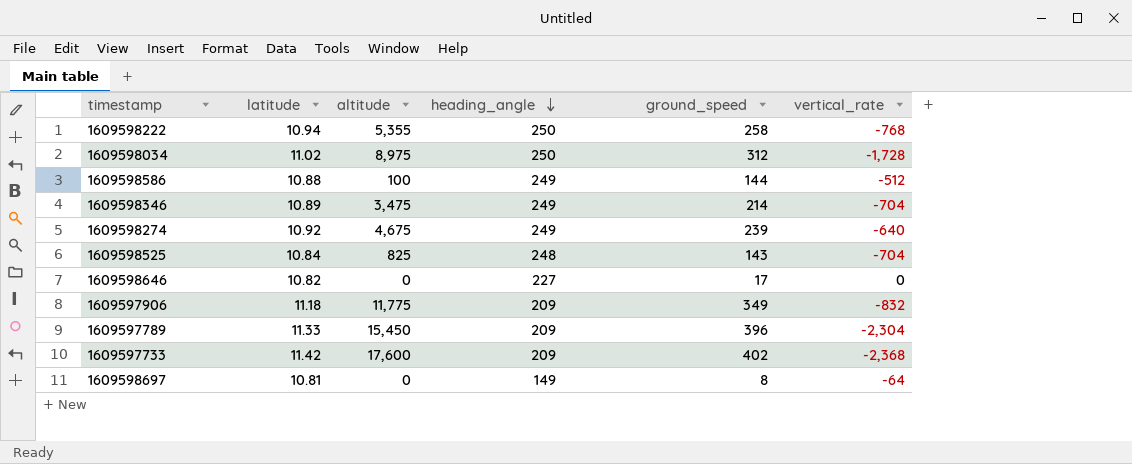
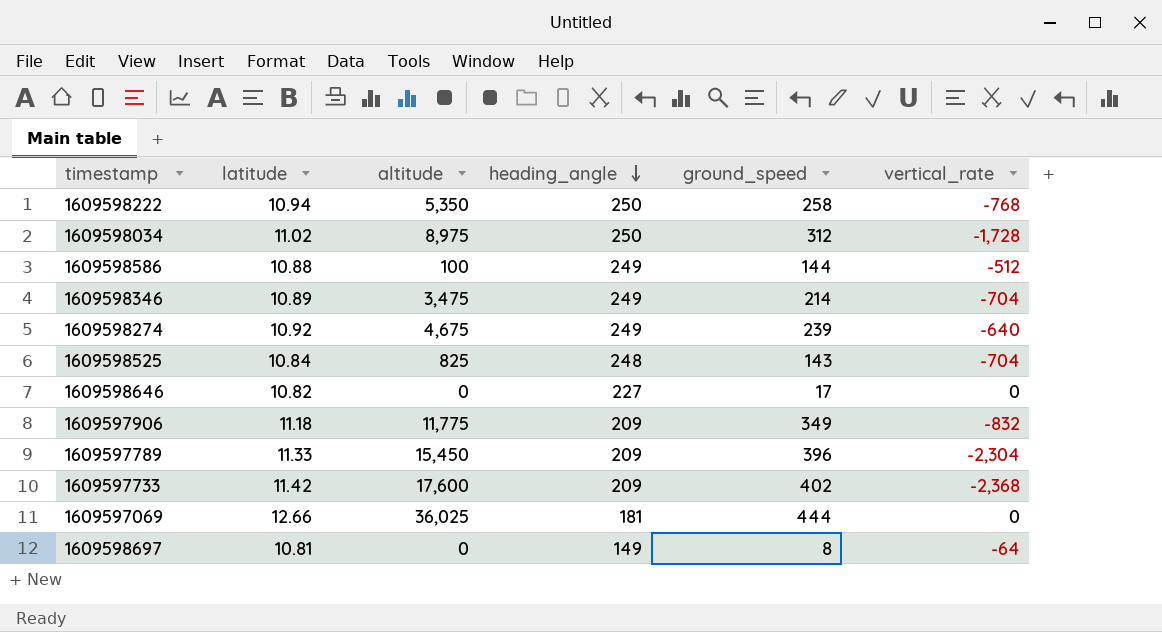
1609598222 | altitude: 5,355 -> 5,350
row 1609597069: none -> 12.66 | 36,025 | 181 | 444 | 0

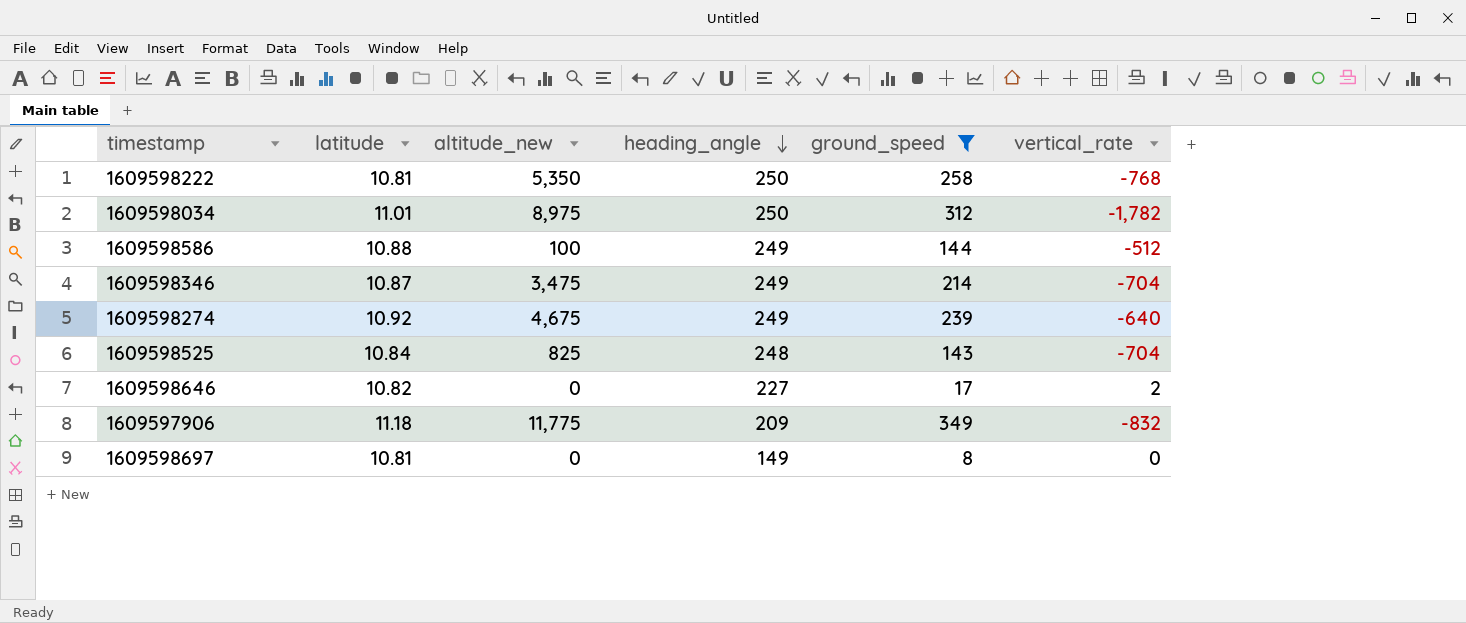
filter: none -> ground_speed <= 349
column name: altitude -> altitude_new
1609598222 | latitude: 10.94 -> 10.81
1609598034 | latitude: 11.02 -> 11.01
1609598034 | vertical_rate: -1,728 -> -1,782
1609598346 | latitude: 10.89 -> 10.87
1609598646 | vertical_rate: 0 -> 2
1609598697 | vertical_rate: -64 -> 0

